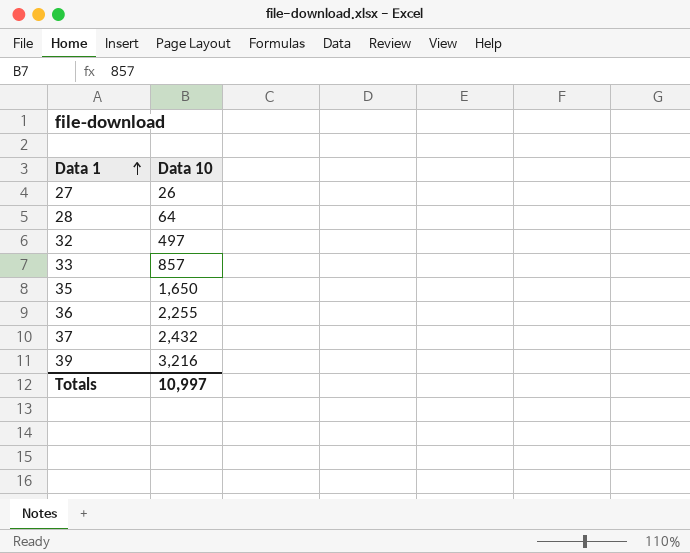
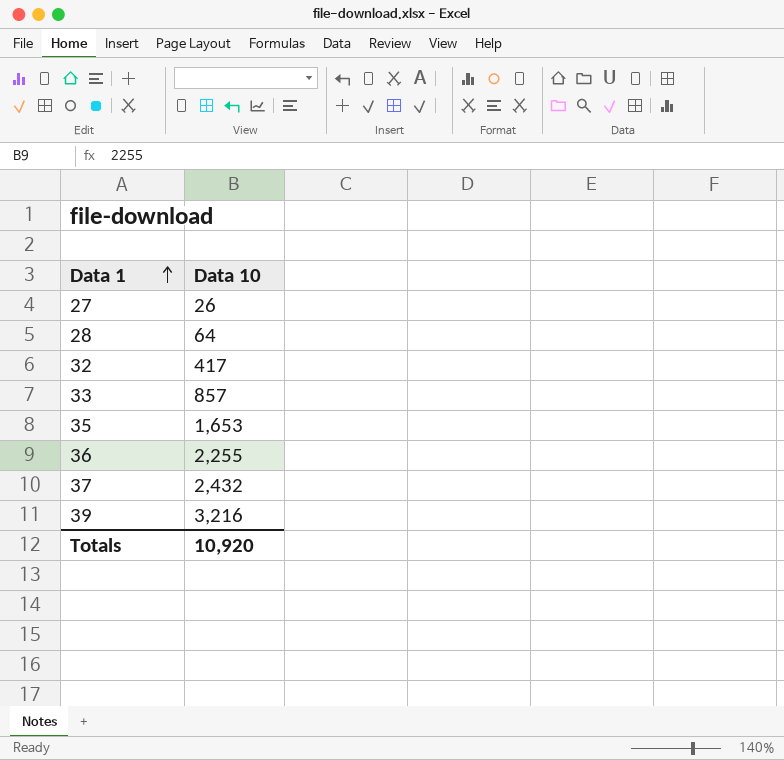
32 | Data 10: 497 -> 417
35 | Data 10: 1,650 -> 1,653
Totals | Data 10: 10,997 -> 10,920

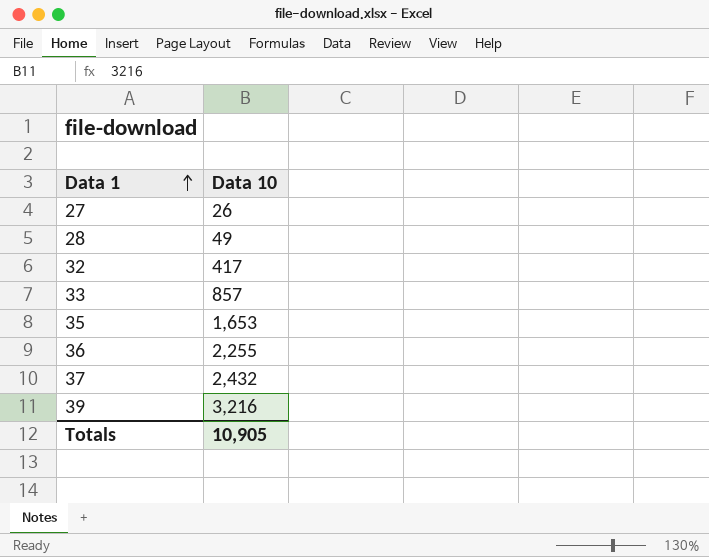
28 | Data 10: 64 -> 49
Totals | Data 10: 10,920 -> 10,905

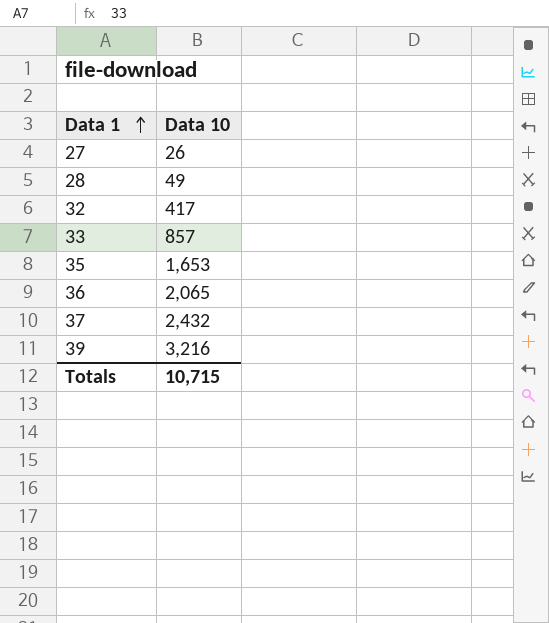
36 | Data 10: 2,255 -> 2,065
Totals | Data 10: 10,905 -> 10,715

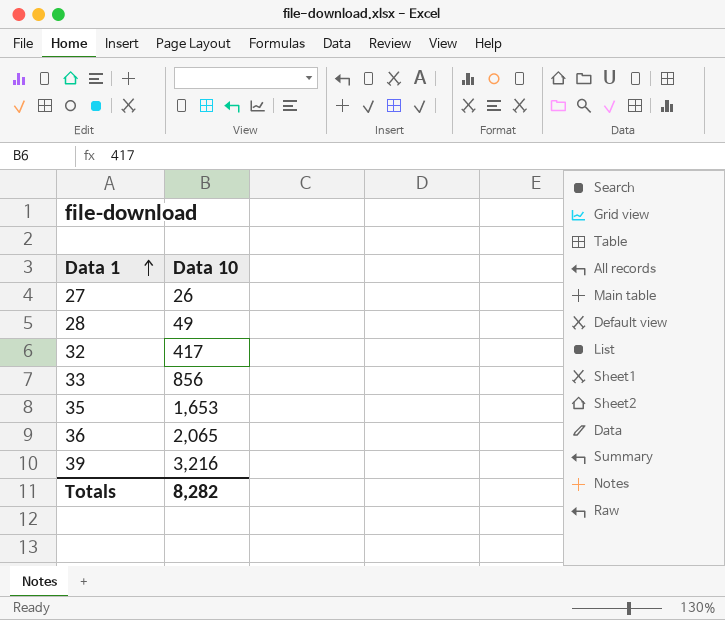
row 37: 2,432 -> none
33 | Data 10: 857 -> 856
Totals | Data 10: 10,715 -> 8,282

